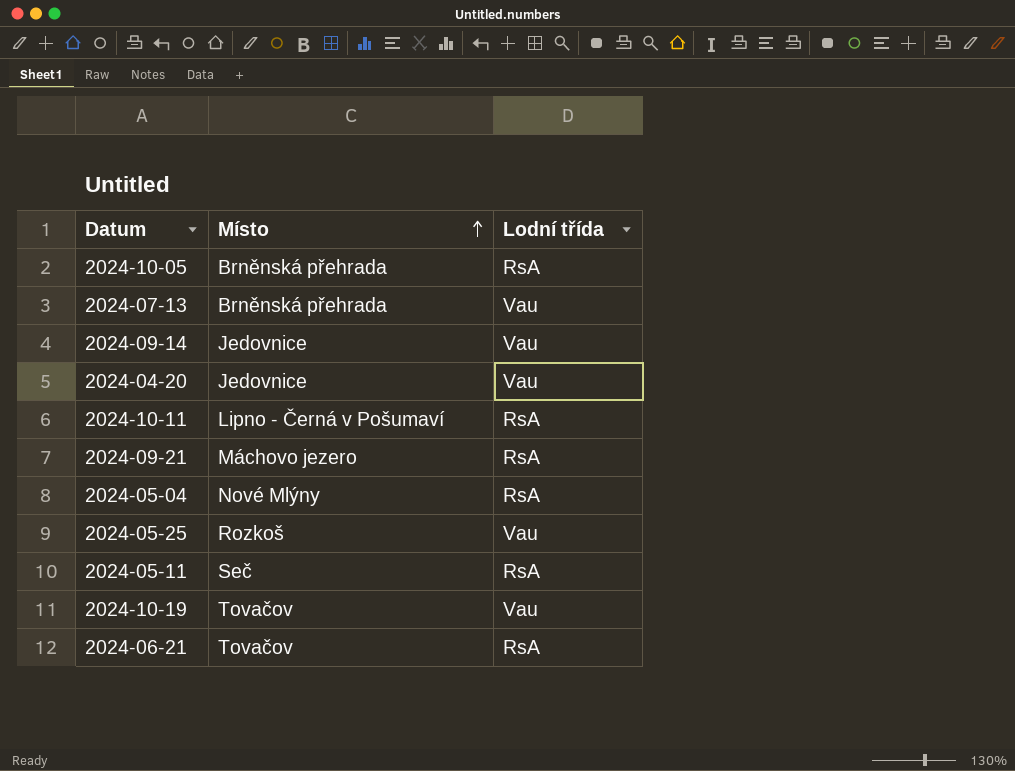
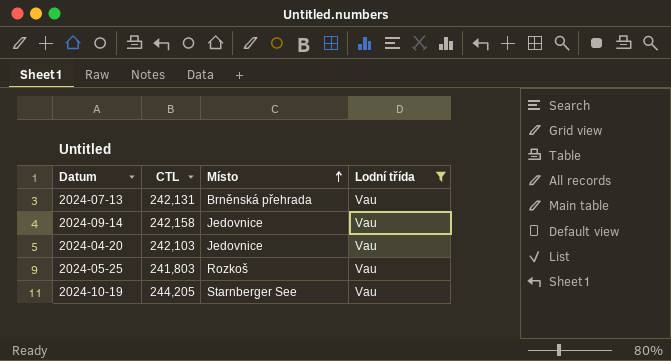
filter: none -> Lodní třída = Vau
column CTL | position: none -> 2
2024-10-19 | Místo: Tovačov -> Starnberger See

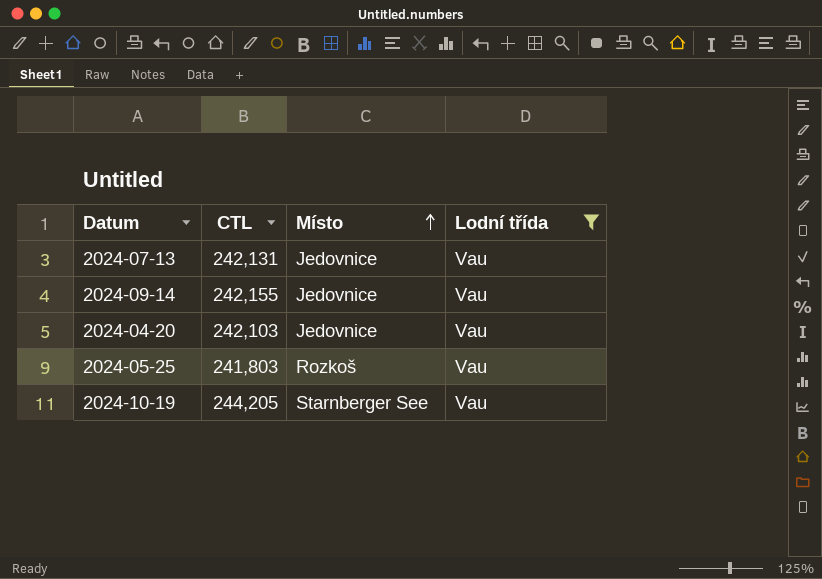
2024-07-13 | Místo: Brněnská přehrada -> Jedovnice
2024-09-14 | CTL: 242,158 -> 242,155

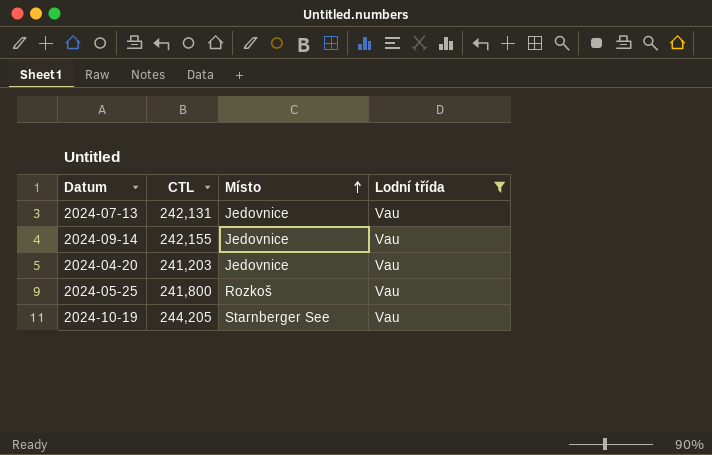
2024-04-20 | CTL: 242,103 -> 241,203
2024-05-25 | CTL: 241,803 -> 241,800

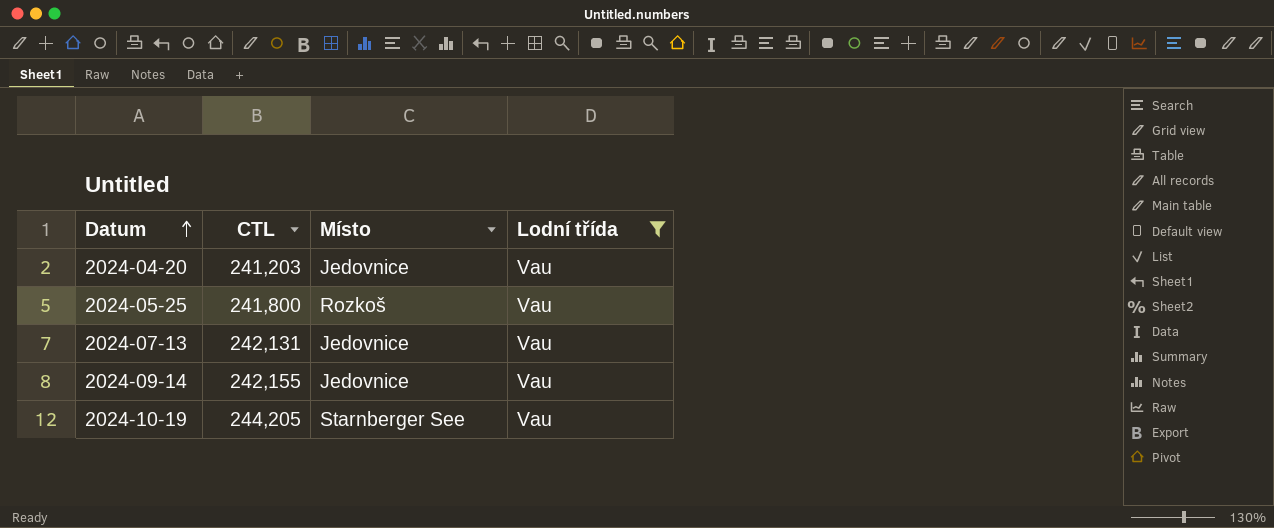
row order: Místo ascending -> Datum ascending

